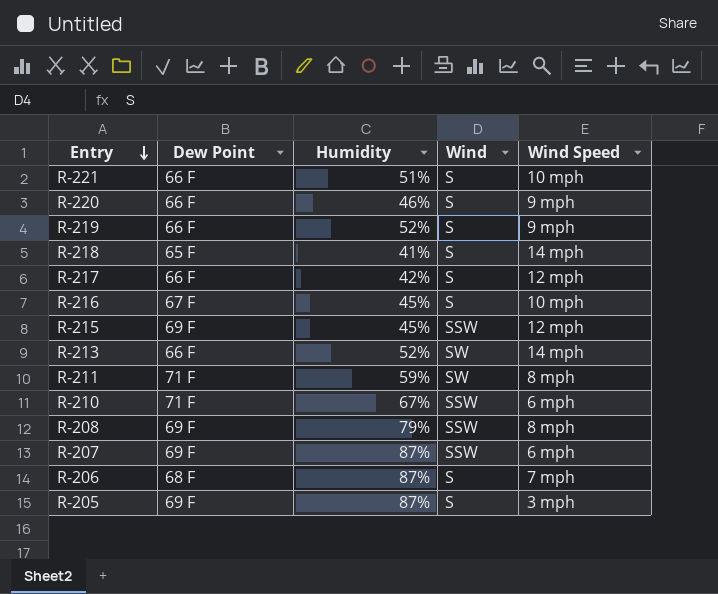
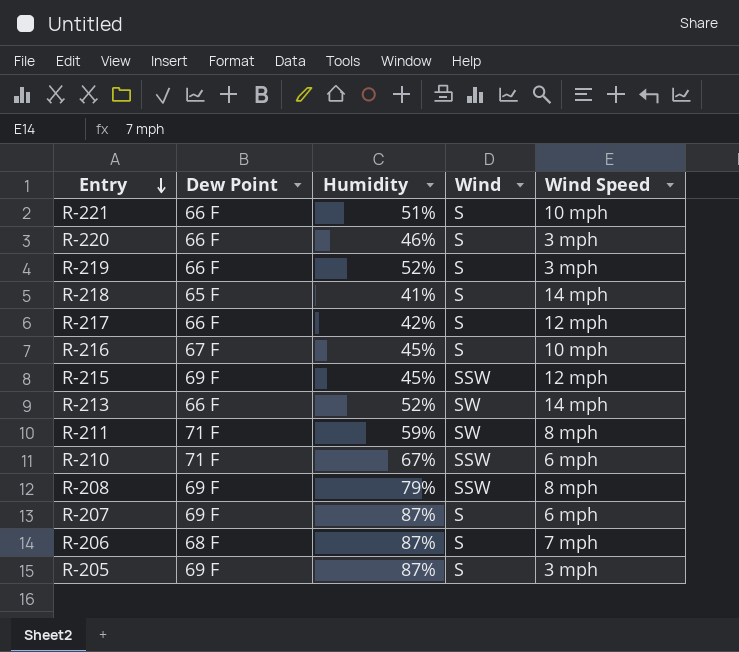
R-220 | Wind Speed: 9 mph -> 3 mph
R-219 | Wind Speed: 9 mph -> 3 mph
R-207 | Wind: SSW -> S

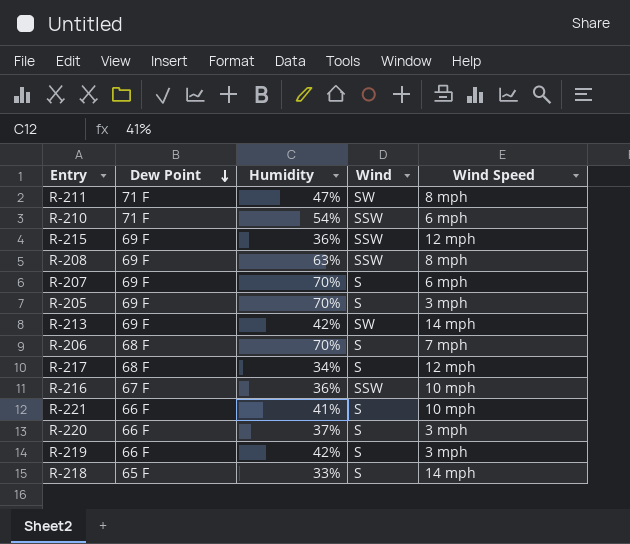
row order: Entry descending -> Dew Point descending
R-211 | Humidity: 59% -> 47%
R-210 | Humidity: 67% -> 54%
R-215 | Humidity: 45% -> 36%
R-208 | Humidity: 79% -> 63%
R-207 | Humidity: 87% -> 70%
R-205 | Humidity: 87% -> 70%
R-213 | Dew Point: 66 F -> 69 F
R-213 | Humidity: 52% -> 42%
R-206 | Humidity: 87% -> 70%
R-217 | Dew Point: 66 F -> 68 F
R-217 | Humidity: 42% -> 34%
R-216 | Humidity: 45% -> 36%
R-216 | Wind: S -> SSW
R-221 | Humidity: 51% -> 41%
R-220 | Humidity: 46% -> 37%
R-219 | Humidity: 52% -> 42%
R-218 | Humidity: 41% -> 33%

